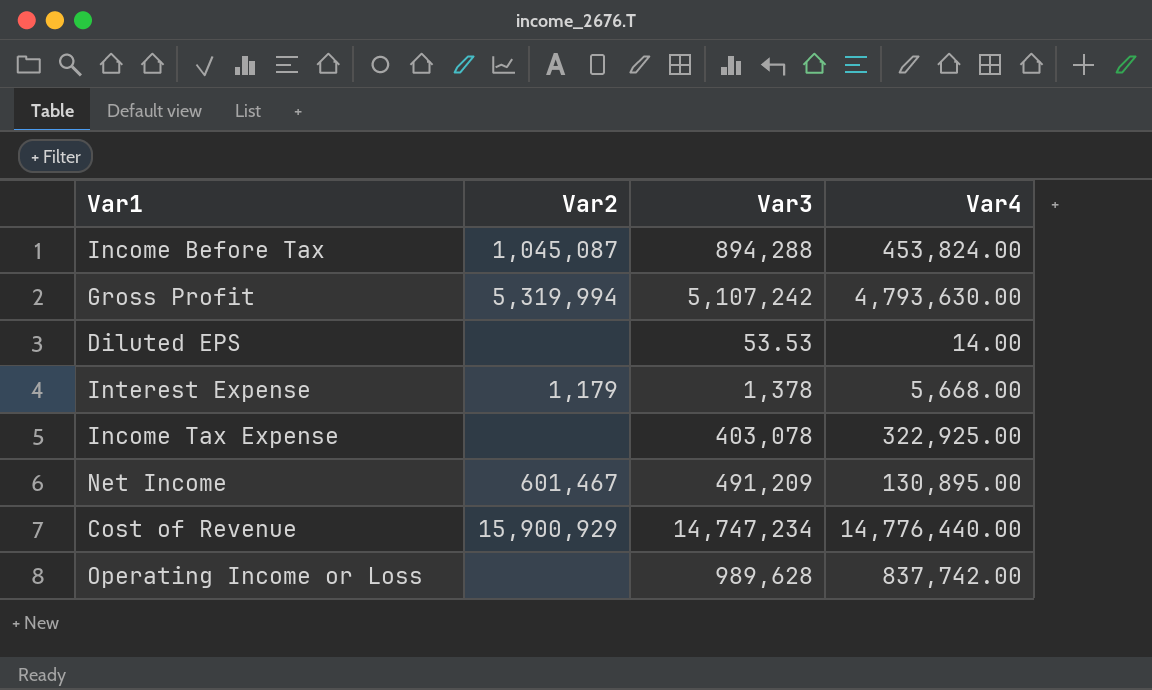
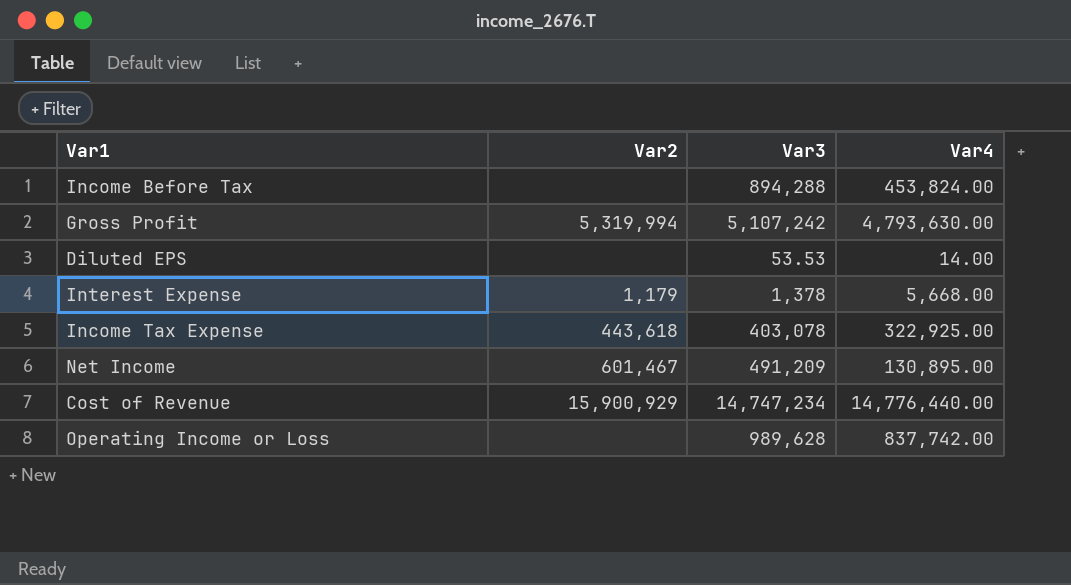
Income Before Tax | Var2: 1,045,087 -> none
Income Tax Expense | Var2: none -> 443,618

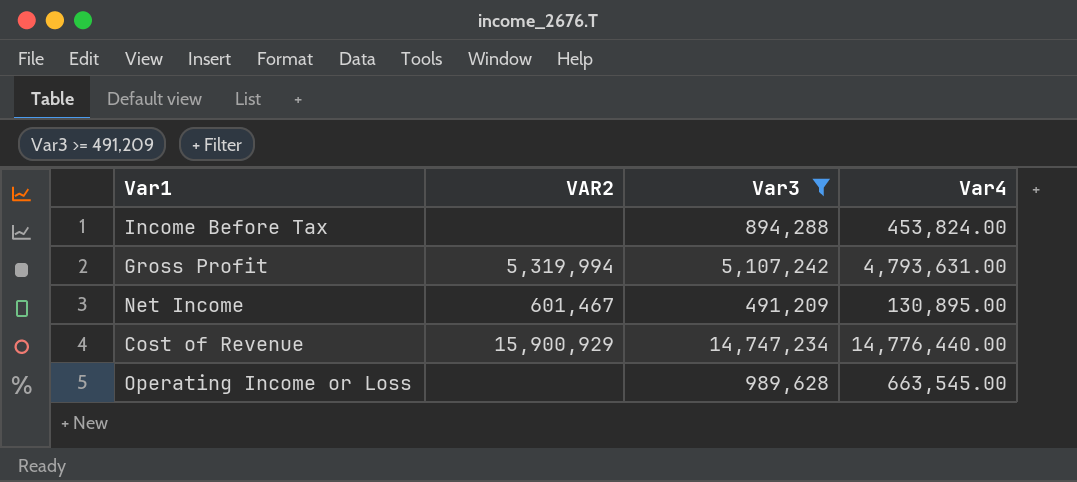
filter: none -> Var3 >= 491,209
column name: Var2 -> VAR2
Gross Profit | Var4: 4,793,630.00 -> 4,793,631.00
Operating Income or Loss | Var4: 837,742.00 -> 663,545.00

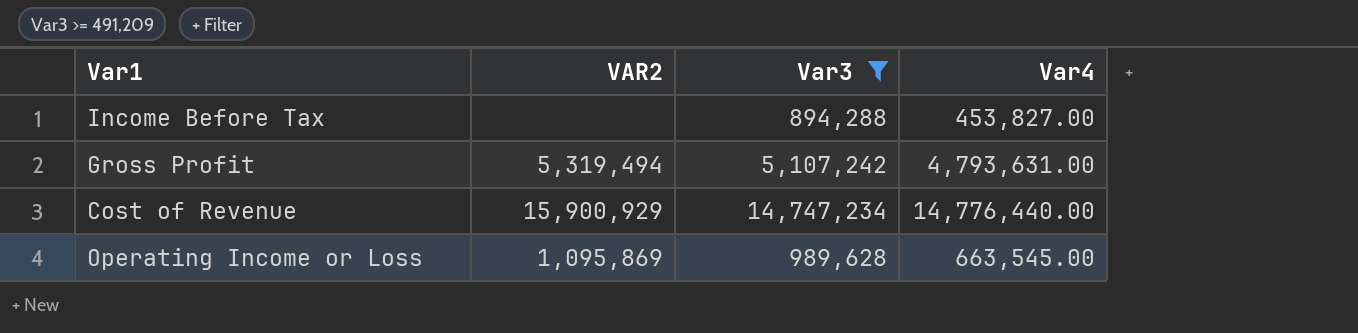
row Net Income: 601,467 | 491,209 | 130,895.00 -> none
Income Before Tax | Var4: 453,824.00 -> 453,827.00
Gross Profit | VAR2: 5,319,994 -> 5,319,494
Operating Income or Loss | VAR2: none -> 1,095,869

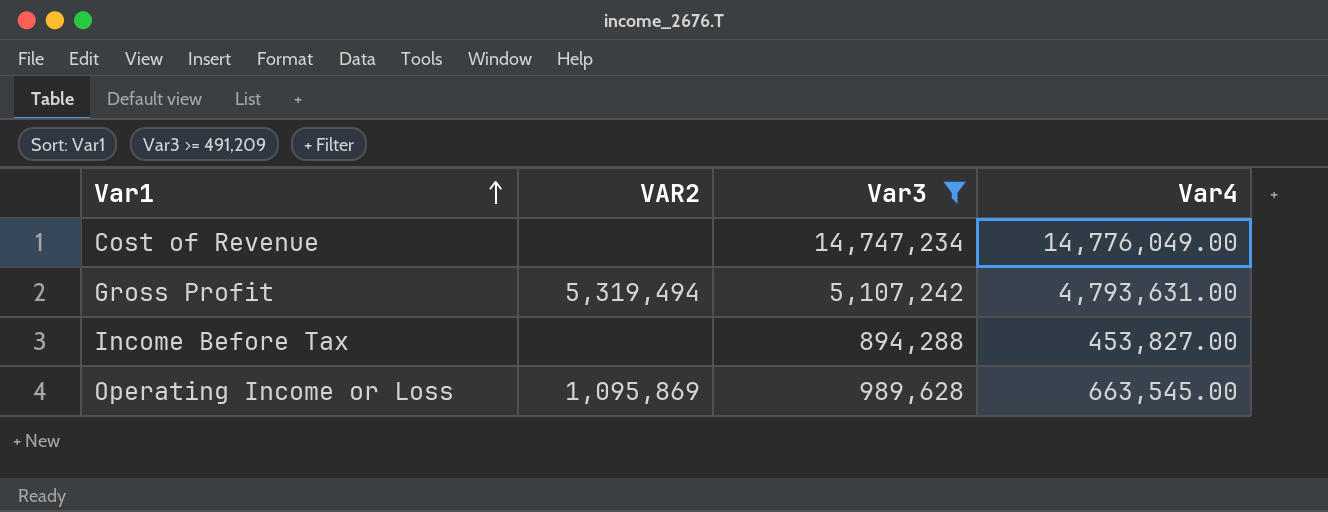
row order: none -> Var1 ascending
Cost of Revenue | VAR2: 15,900,929 -> none
Cost of Revenue | Var4: 14,776,440.00 -> 14,776,049.00

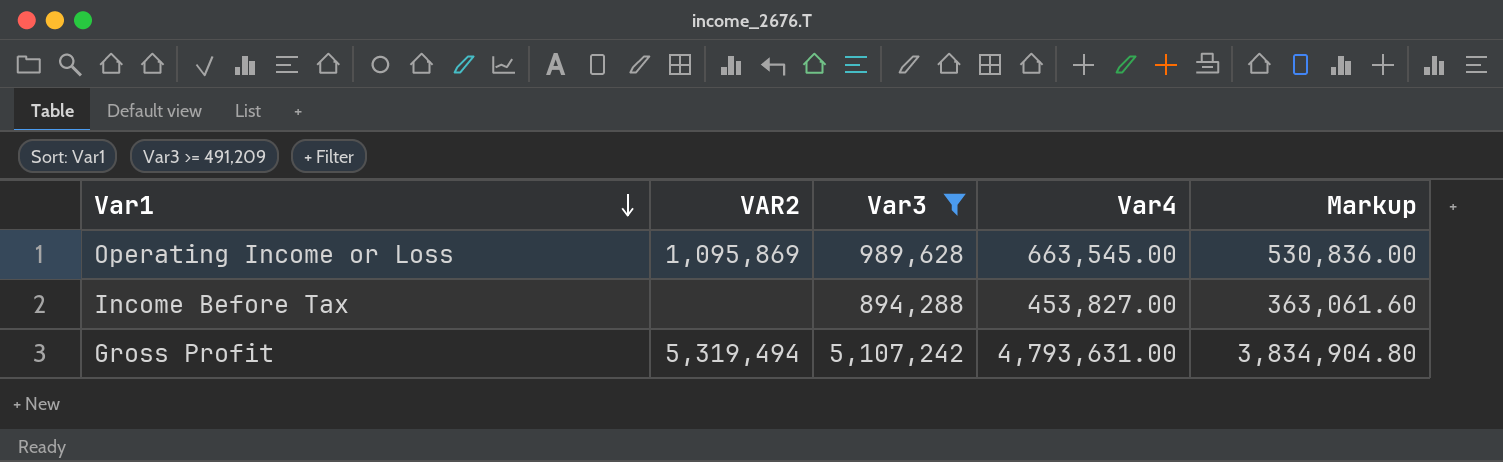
row order: Var1 ascending -> Var1 descending
column Markup | formula: none -> [Var4] * 0.8
row Cost of Revenue: none | 14,747,234 | 14,776,049.00 -> none

